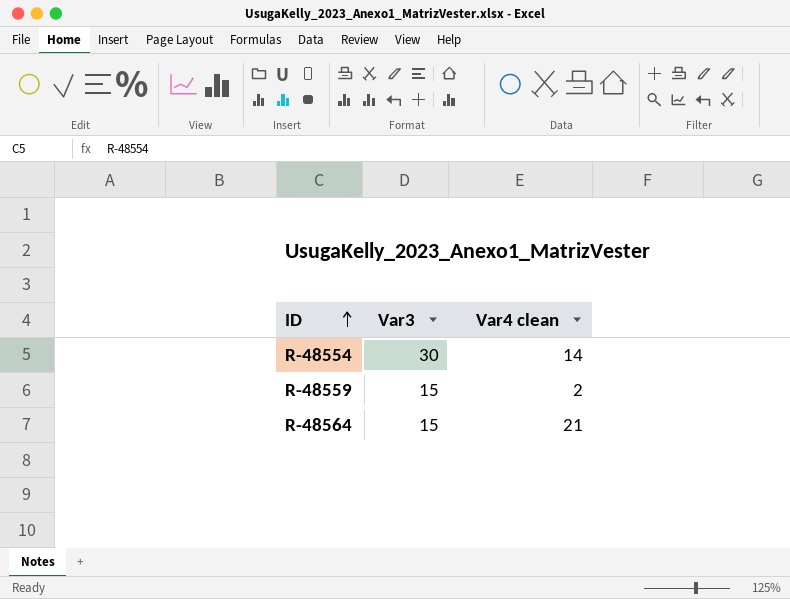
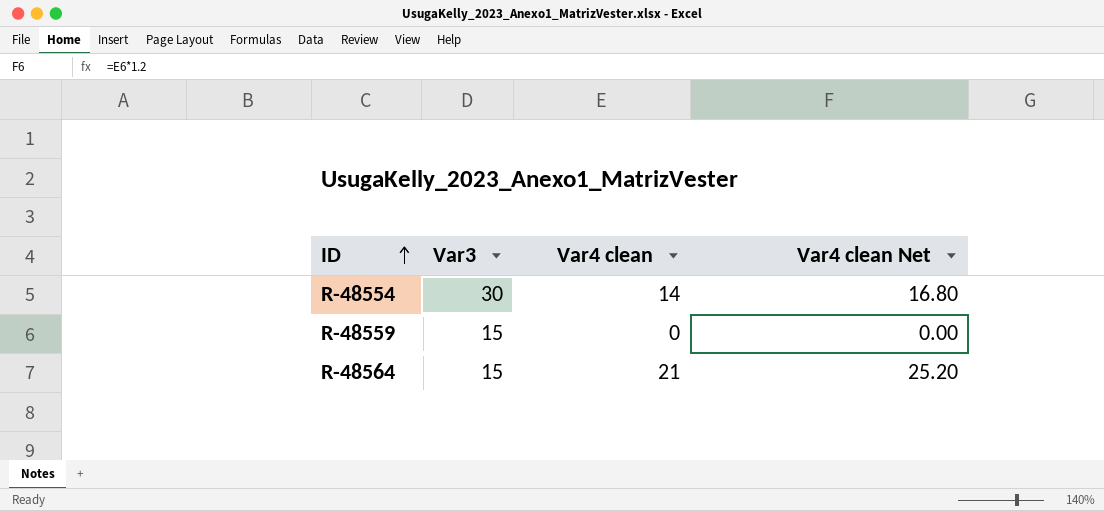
column Var4 clean Net | formula: none -> [Var4 clean] * 1.2
R-48559 | Var4 clean: 2 -> 0

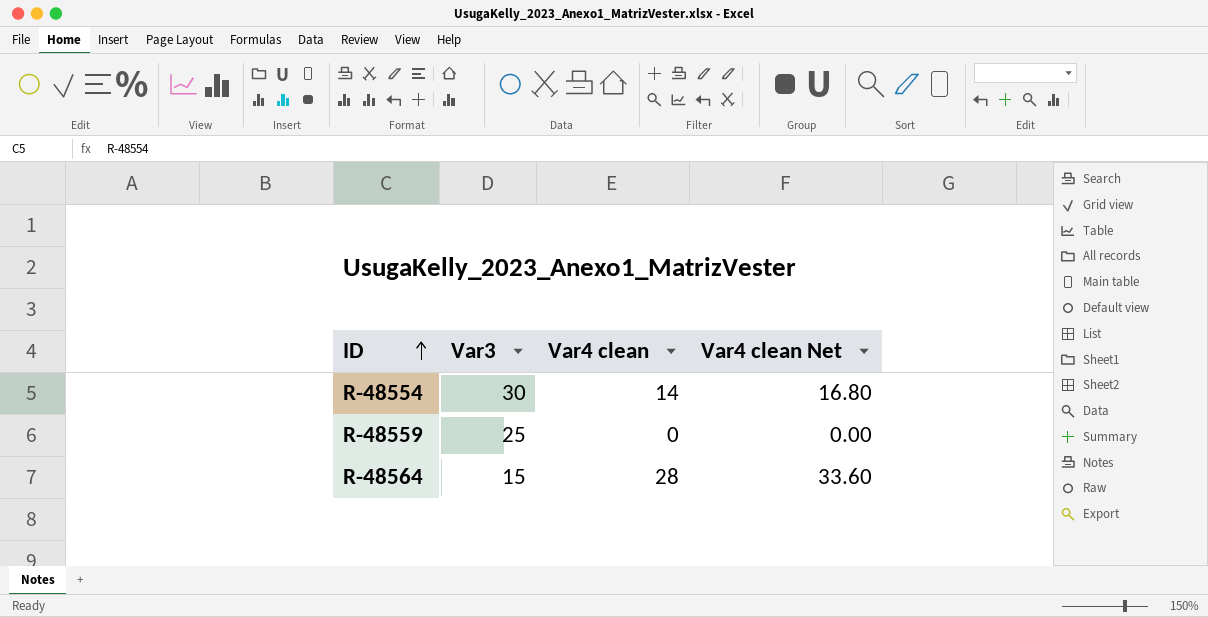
R-48559 | Var3: 15 -> 25
R-48564 | Var4 clean: 21 -> 28
R-48564 | Var4 clean Net: 25.20 -> 33.60

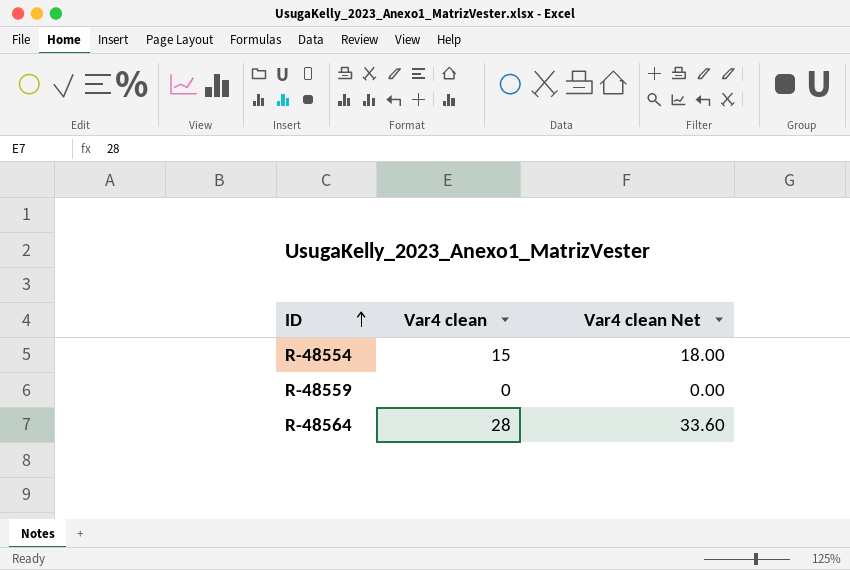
column Var3 | position: 2 -> none
R-48554 | Var4 clean: 14 -> 15
R-48554 | Var4 clean Net: 16.80 -> 18.00

